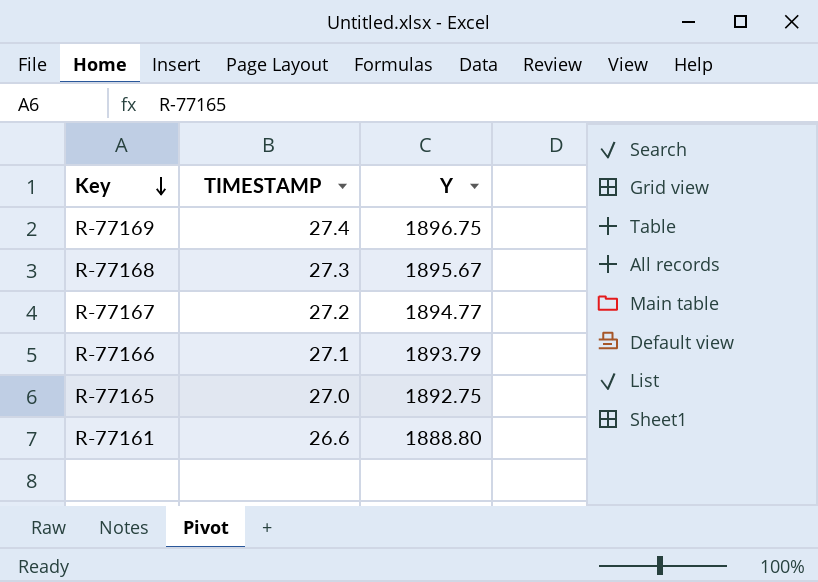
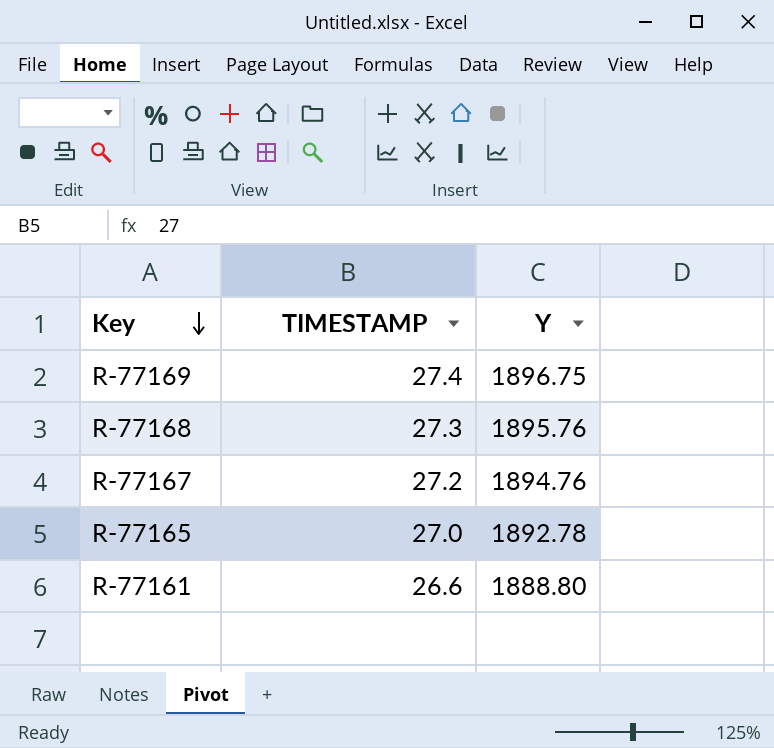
row R-77166: 27.1 | 1893.79 -> none
R-77168 | Y: 1895.67 -> 1895.76
R-77167 | Y: 1894.77 -> 1894.76
R-77165 | Y: 1892.75 -> 1892.78

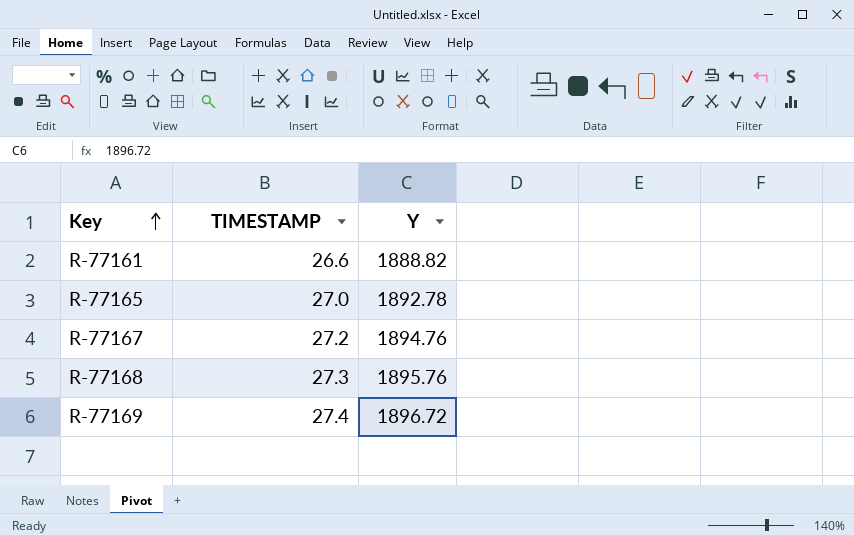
row order: Key descending -> Key ascending
R-77161 | Y: 1888.80 -> 1888.82
R-77169 | Y: 1896.75 -> 1896.72

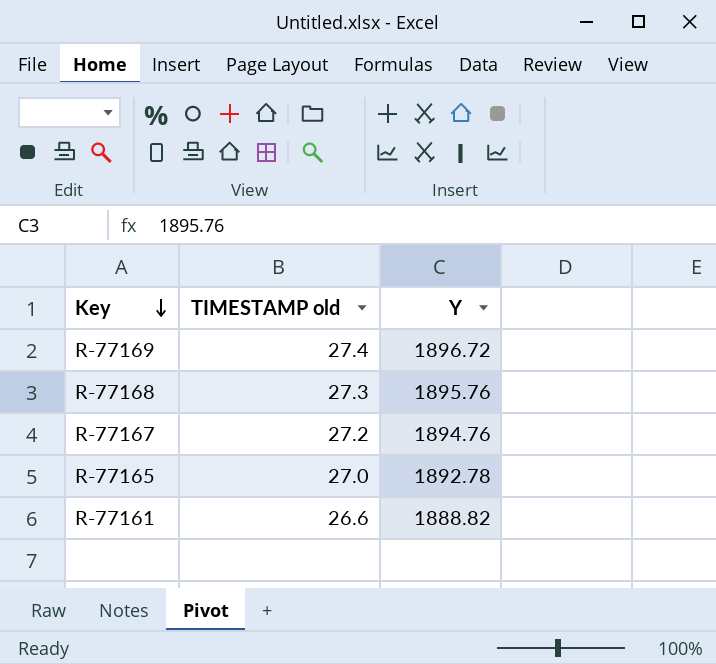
row order: Key ascending -> Key descending
column name: TIMESTAMP -> TIMESTAMP old

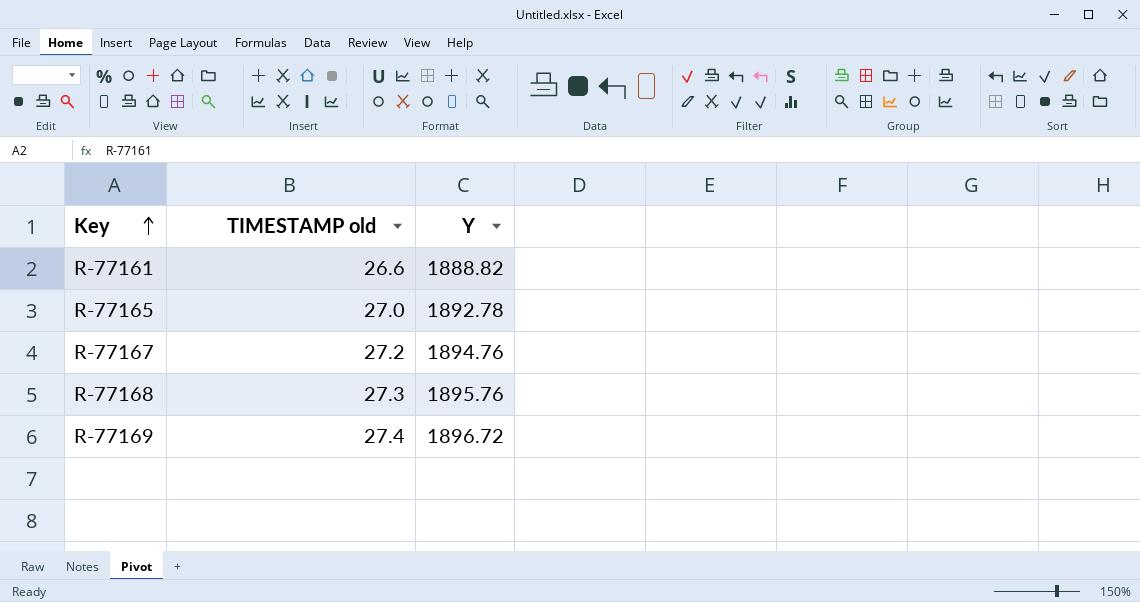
row order: Key descending -> Key ascending

